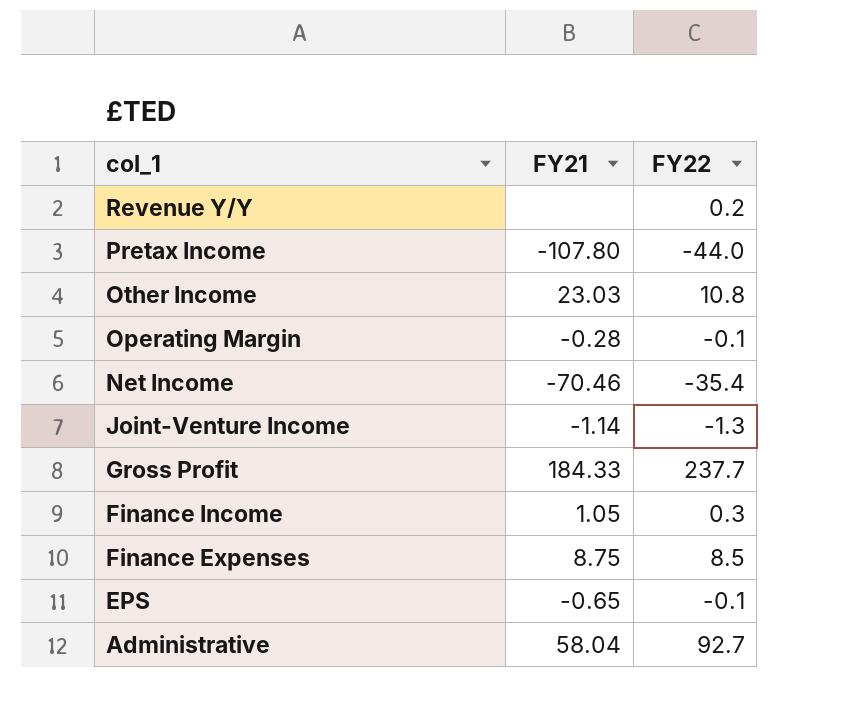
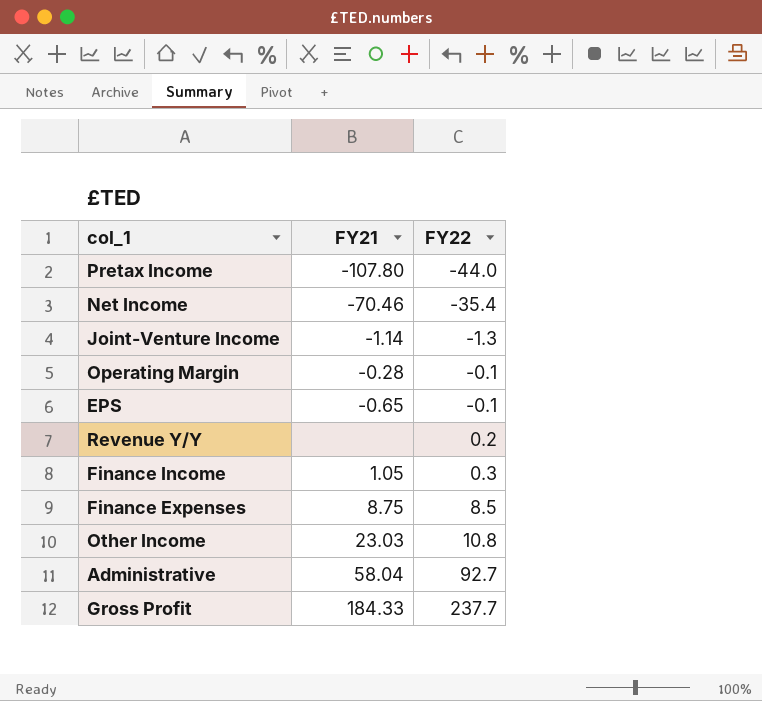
row order: col_1 descending -> FY22 ascending

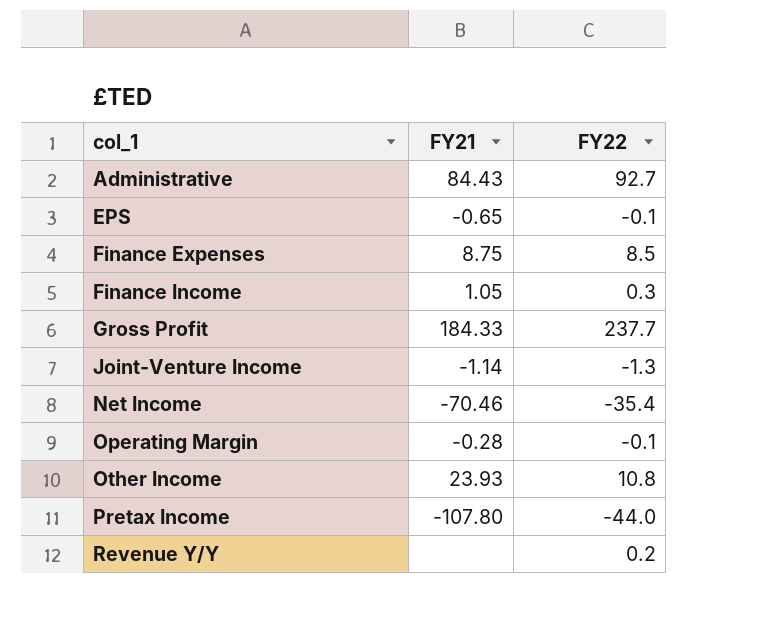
row order: FY22 ascending -> col_1 ascending
Administrative | FY21: 58.04 -> 84.43
Other Income | FY21: 23.03 -> 23.93

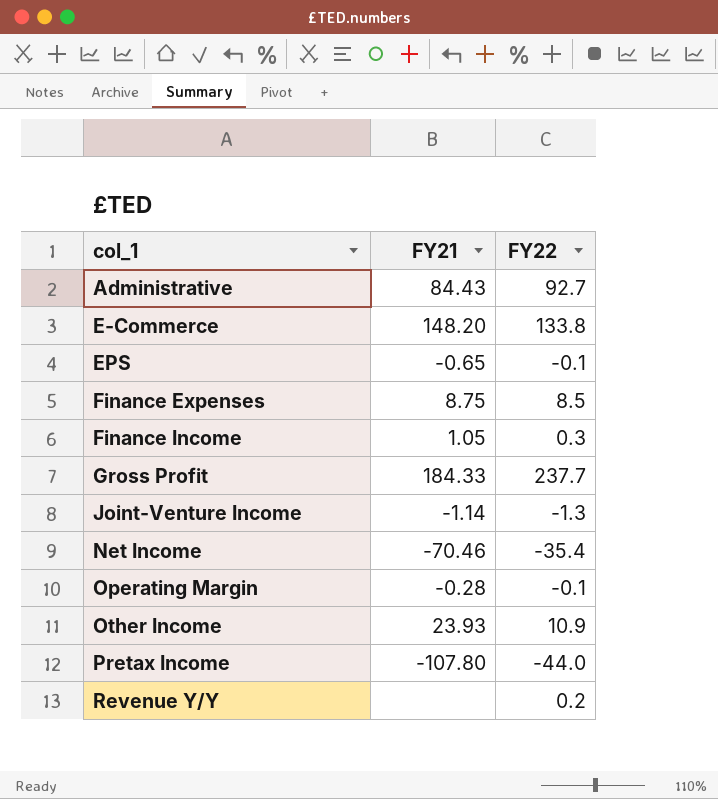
row E-Commerce: none -> 148.20 | 133.8
Other Income | FY22: 10.8 -> 10.9

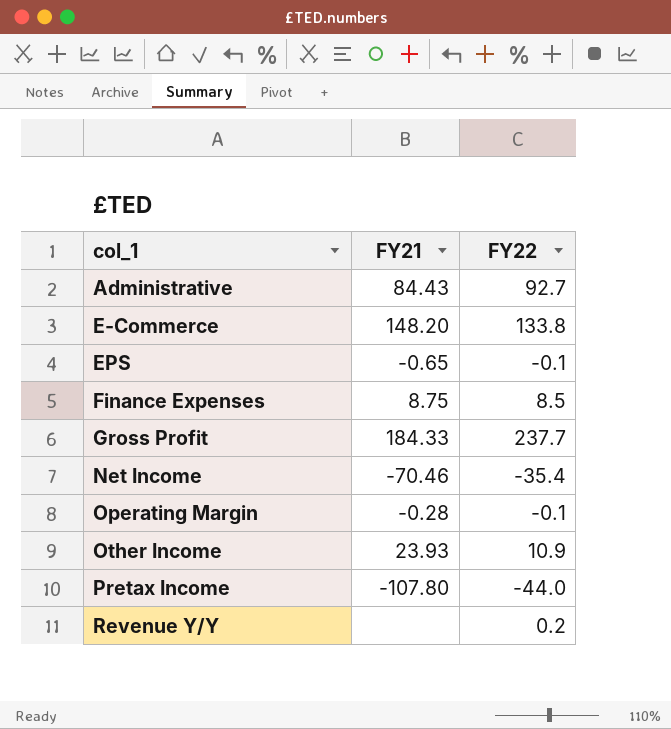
row Finance Income: 1.05 | 0.3 -> none
row Joint-Venture Income: -1.14 | -1.3 -> none

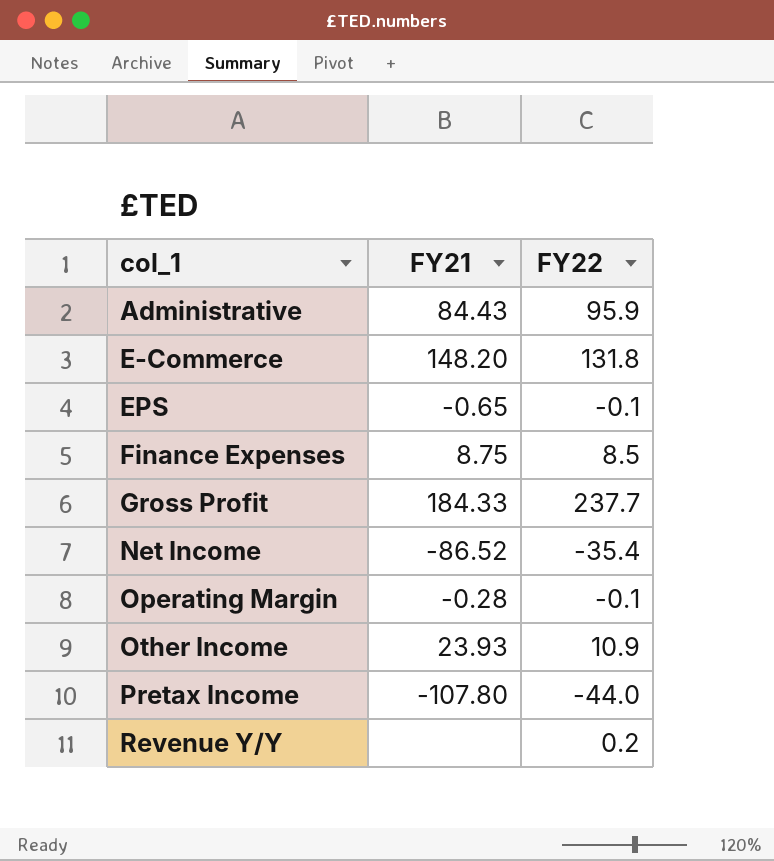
Administrative | FY22: 92.7 -> 95.9
E-Commerce | FY22: 133.8 -> 131.8
Net Income | FY21: -70.46 -> -86.52

